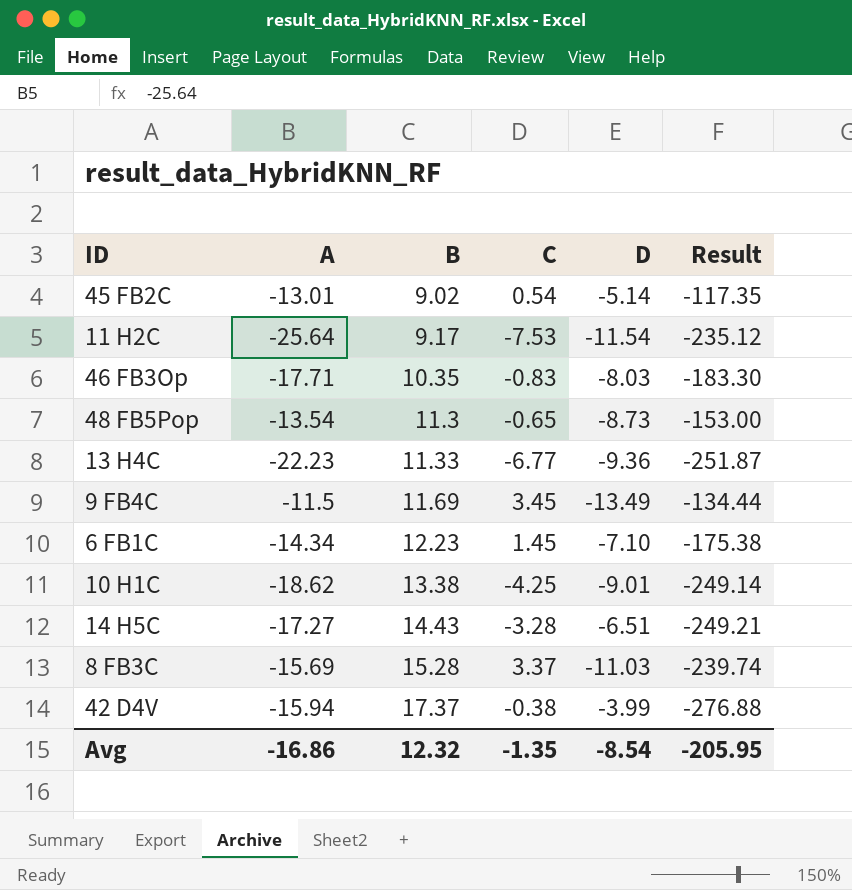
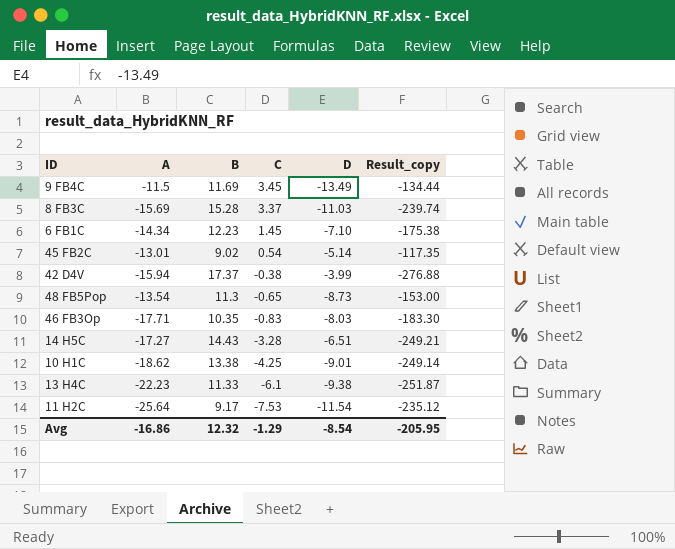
row order: B ascending -> C descending
column name: Result -> Result_copy
13 H4C | C: -6.77 -> -6.1
13 H4C | D: -9.36 -> -9.38
Avg | C: -1.35 -> -1.29

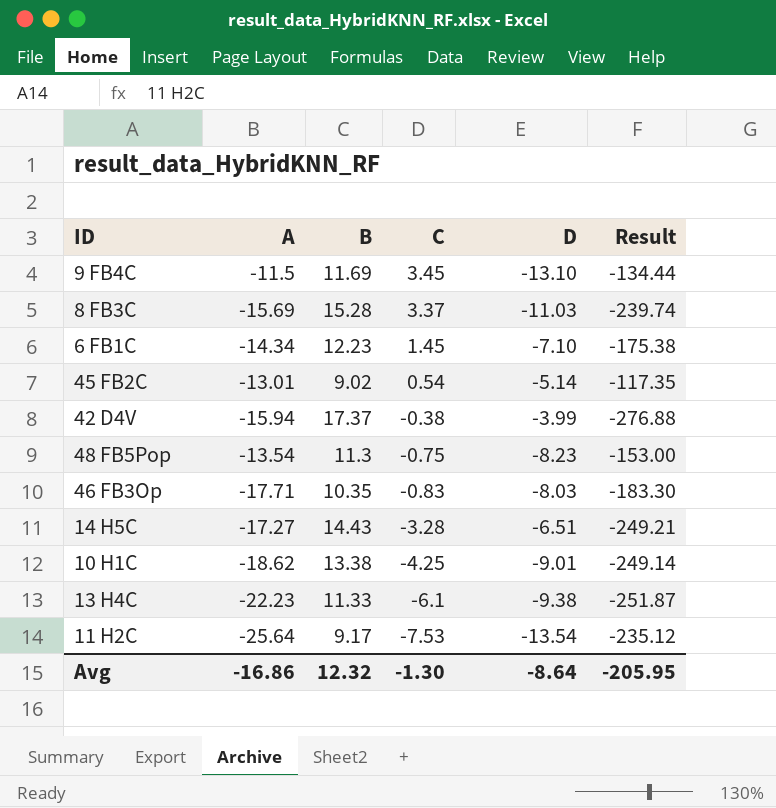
column name: Result_copy -> Result
9 FB4C | D: -13.49 -> -13.10
48 FB5Pop | C: -0.65 -> -0.75
48 FB5Pop | D: -8.73 -> -8.23
11 H2C | D: -11.54 -> -13.54
Avg | C: -1.29 -> -1.30
Avg | D: -8.54 -> -8.64

